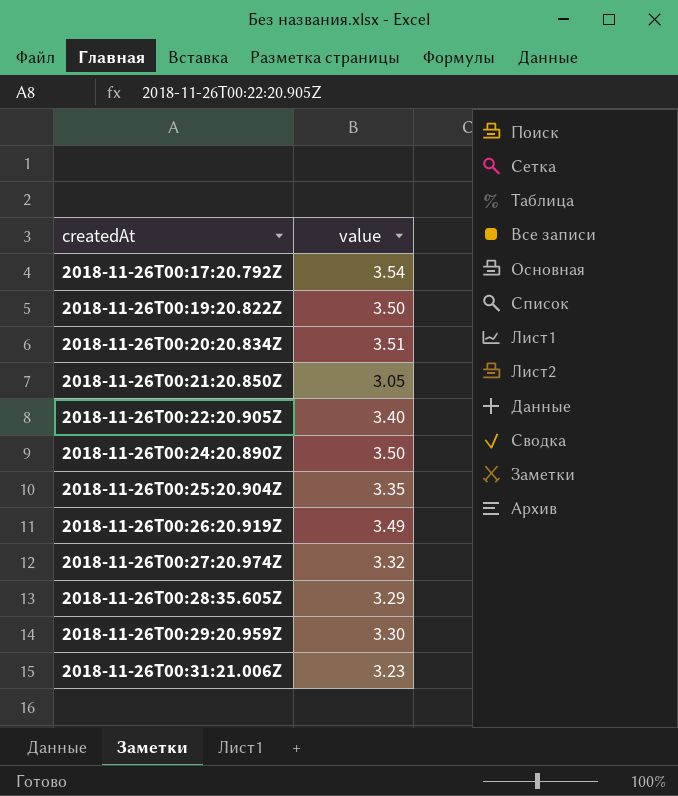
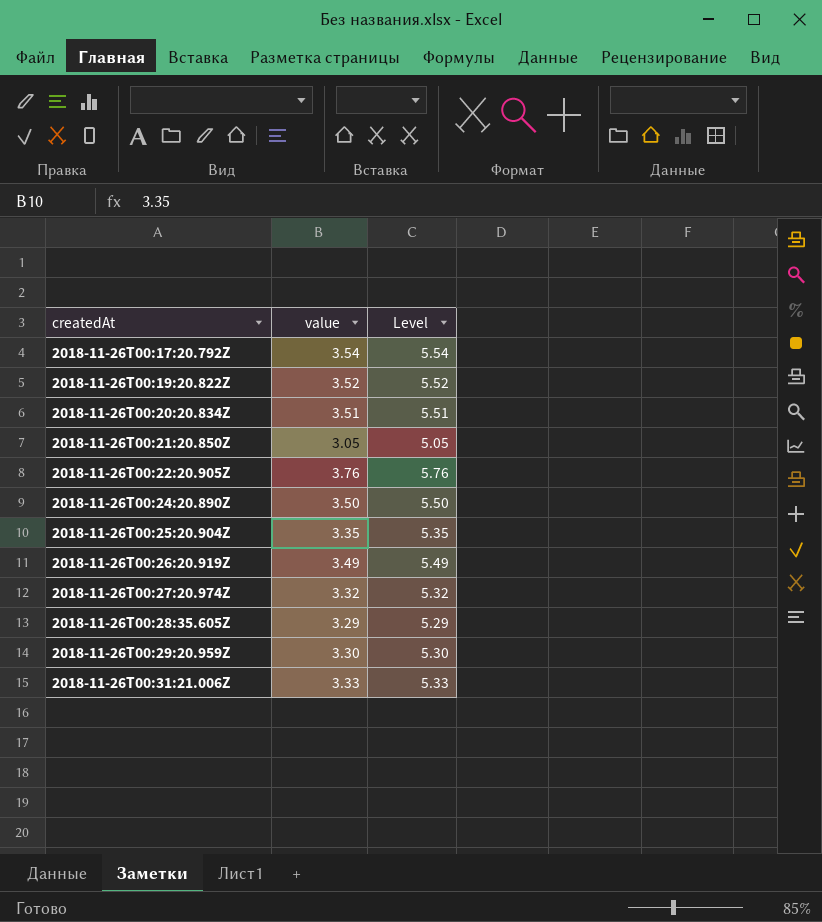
column Level | formula: none -> [value] + 2
2018-11-26T00:19:20.822Z | value: 3.50 -> 3.52
2018-11-26T00:22:20.905Z | value: 3.40 -> 3.76
2018-11-26T00:31:21.006Z | value: 3.23 -> 3.33

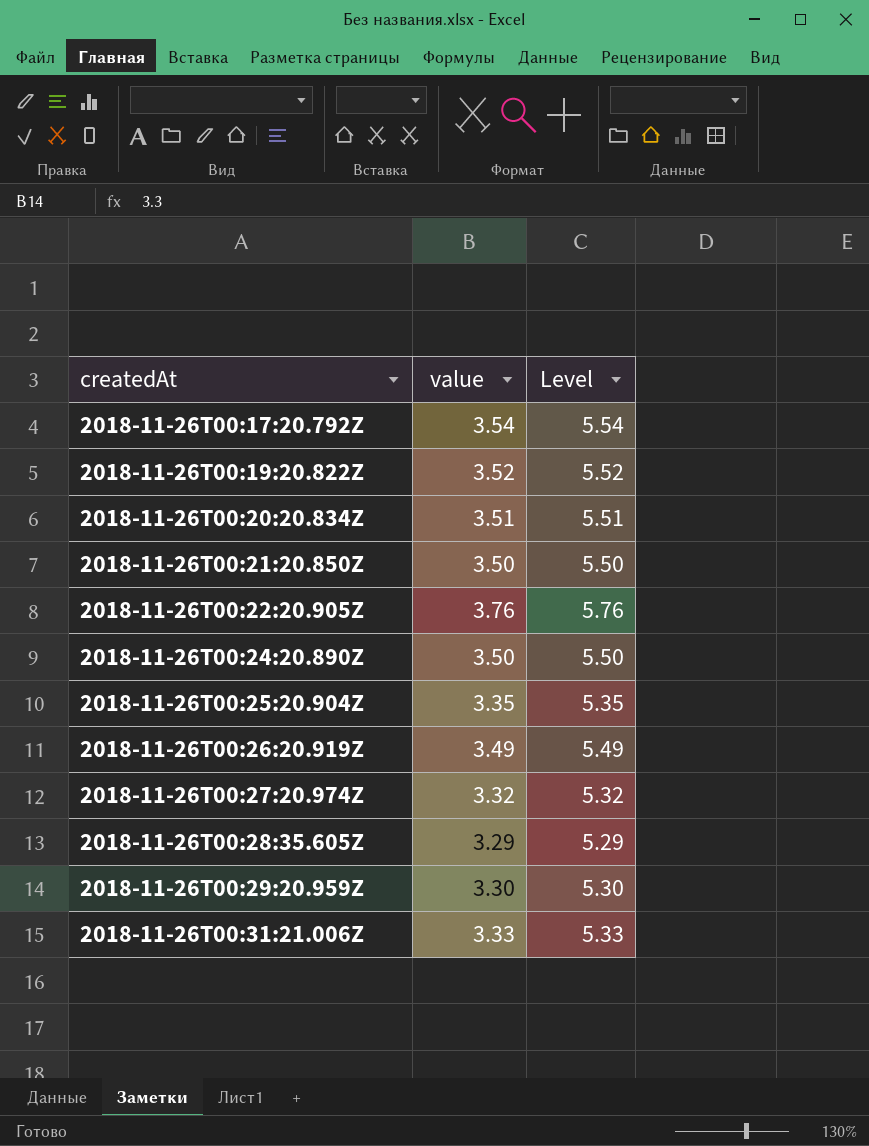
2018-11-26T00:21:20.850Z | value: 3.05 -> 3.50
2018-11-26T00:21:20.850Z | Level: 5.05 -> 5.50

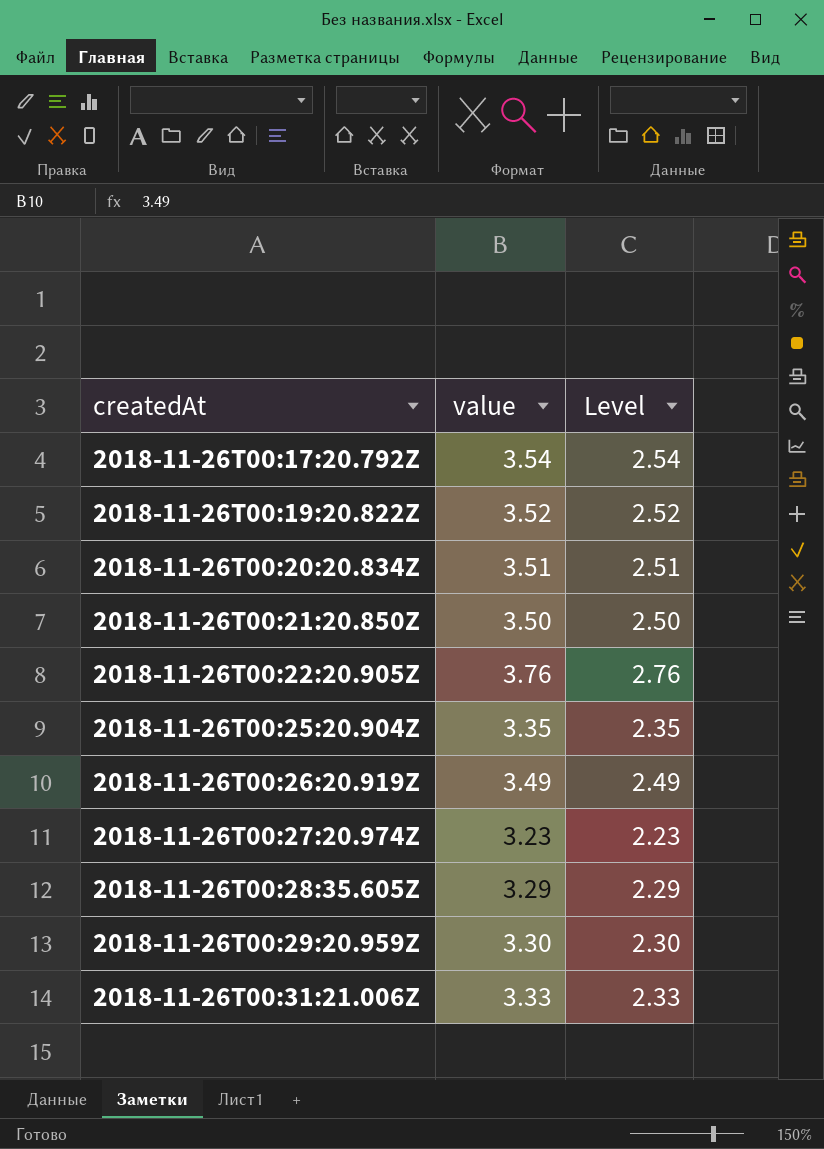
column Level | formula: [value] + 2 -> [value] - 1
row 2018-11-26T00:24:20.890Z: 3.50 | 5.50 -> none
2018-11-26T00:27:20.974Z | value: 3.32 -> 3.23

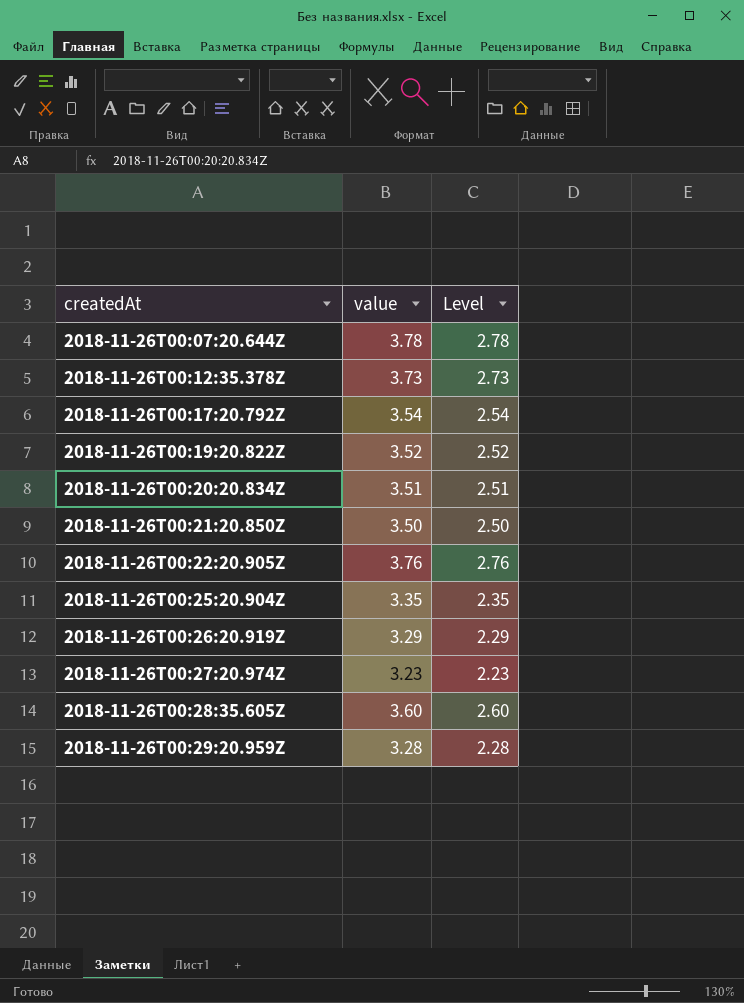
row 2018-11-26T00:31:21.006Z: 3.33 | 2.33 -> none
row 2018-11-26T00:07:20.644Z: none -> 3.78 | 2.78
row 2018-11-26T00:12:35.378Z: none -> 3.73 | 2.73
2018-11-26T00:26:20.919Z | value: 3.49 -> 3.29
2018-11-26T00:26:20.919Z | Level: 2.49 -> 2.29
2018-11-26T00:28:35.605Z | value: 3.29 -> 3.60
2018-11-26T00:28:35.605Z | Level: 2.29 -> 2.60
2018-11-26T00:29:20.959Z | value: 3.30 -> 3.28
2018-11-26T00:29:20.959Z | Level: 2.30 -> 2.28

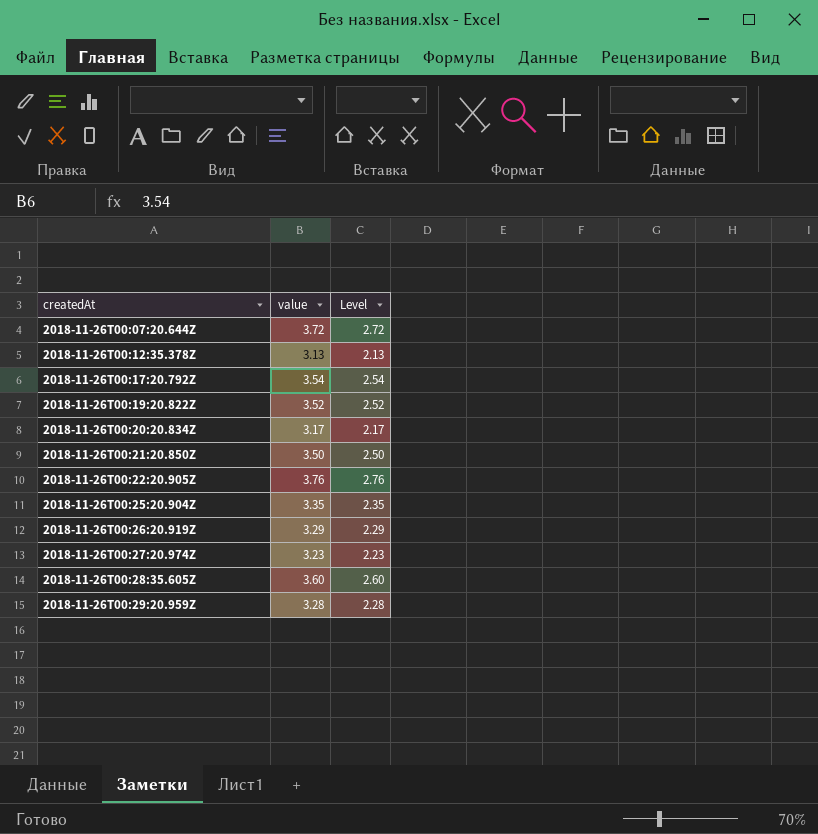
2018-11-26T00:07:20.644Z | value: 3.78 -> 3.72
2018-11-26T00:07:20.644Z | Level: 2.78 -> 2.72
2018-11-26T00:12:35.378Z | value: 3.73 -> 3.13
2018-11-26T00:12:35.378Z | Level: 2.73 -> 2.13
2018-11-26T00:20:20.834Z | value: 3.51 -> 3.17
2018-11-26T00:20:20.834Z | Level: 2.51 -> 2.17

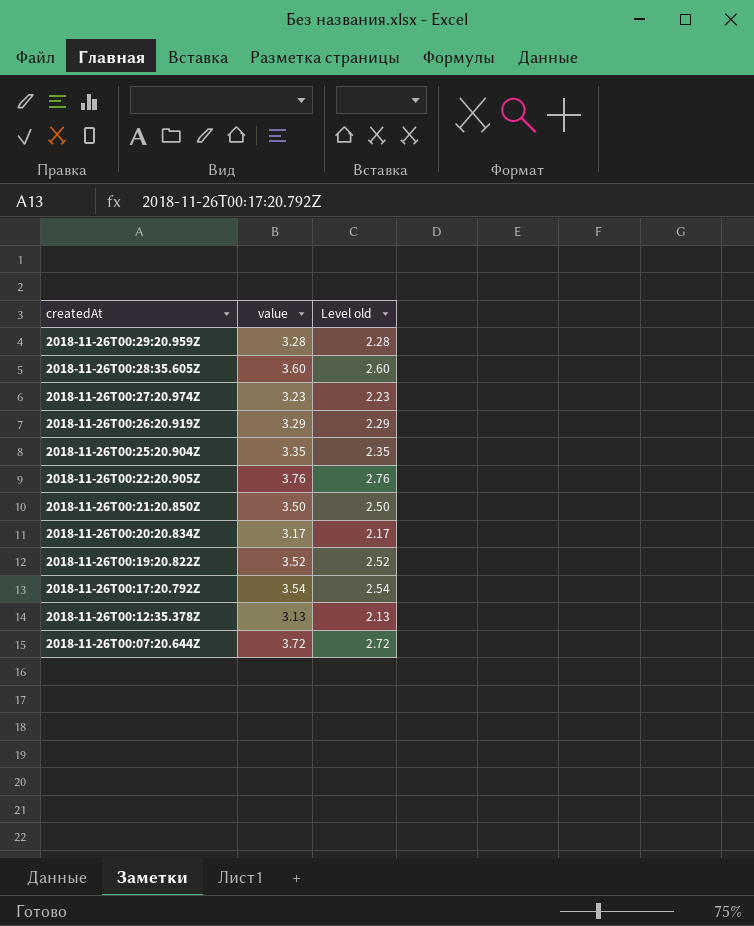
row order: createdAt ascending -> createdAt descending
column name: Level -> Level old

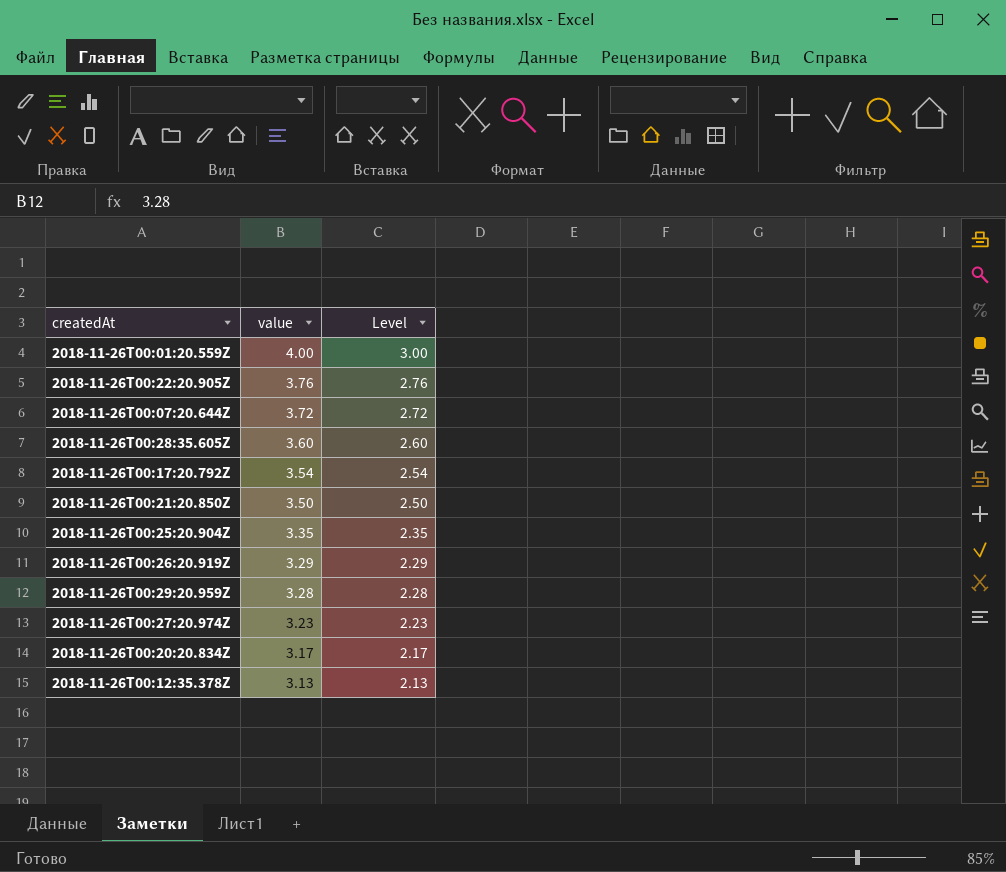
row order: createdAt descending -> value descending
column name: Level old -> Level
row 2018-11-26T00:19:20.822Z: 3.52 | 2.52 -> none
row 2018-11-26T00:01:20.559Z: none -> 4.00 | 3.00

